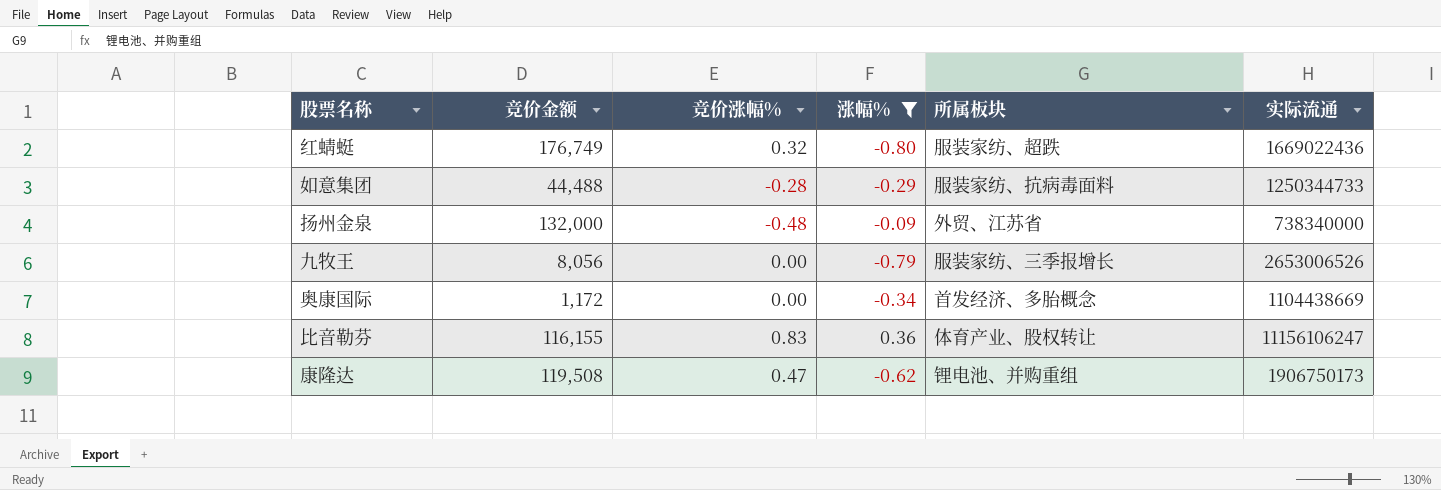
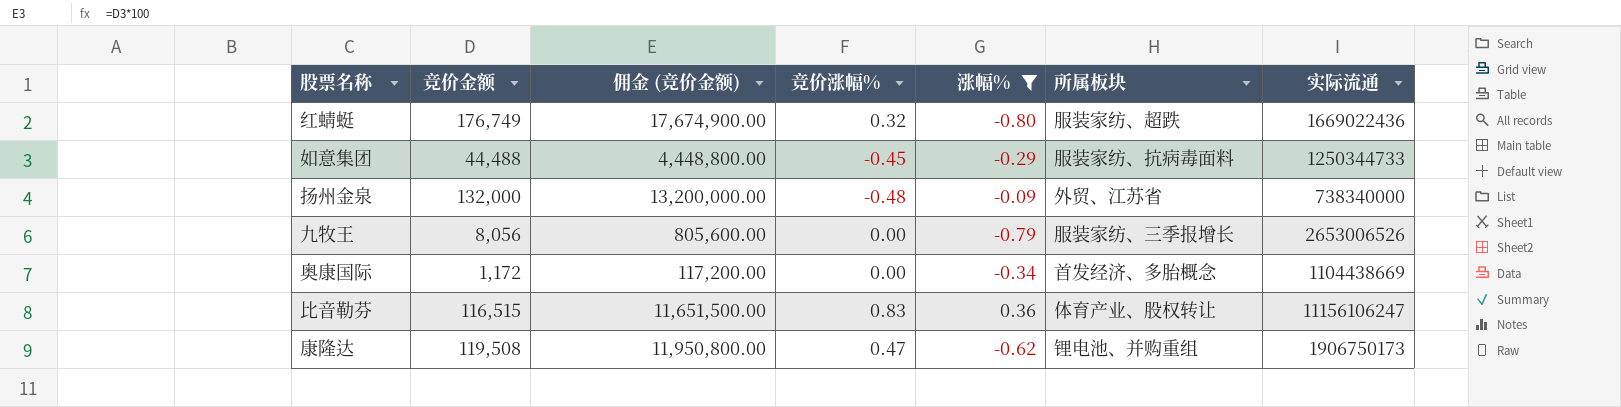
column 佣金 (竞价金额) | formula: none -> [竞价金额] * 100
如意集团 | 竞价涨幅%: -0.28 -> -0.45
比音勒芬 | 竞价金额: 116,155 -> 116,515

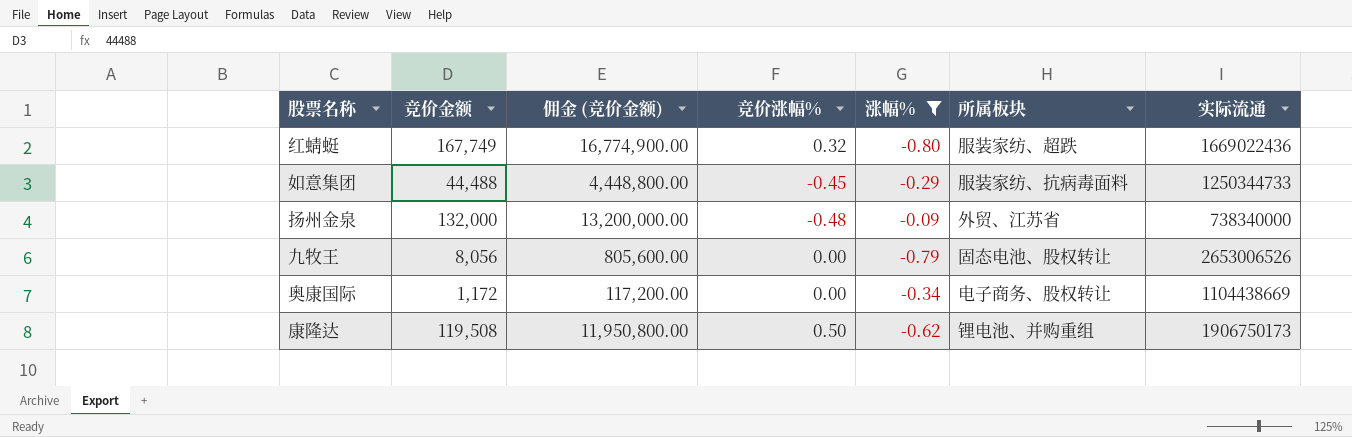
row 比音勒芬: 116,515 | 11,651,500.00 | 0.83 | 0.36 | 体育产业、股权转让 | 11156106247 -> none
红蜻蜓 | 竞价金额: 176,749 -> 167,749
红蜻蜓 | 佣金 (竞价金额): 17,674,900.00 -> 16,774,900.00
九牧王 | 所属板块: 服装家纺、三季报增长 -> 固态电池、股权转让
奥康国际 | 所属板块: 首发经济、多胎概念 -> 电子商务、股权转让
康隆达 | 竞价涨幅%: 0.47 -> 0.50

